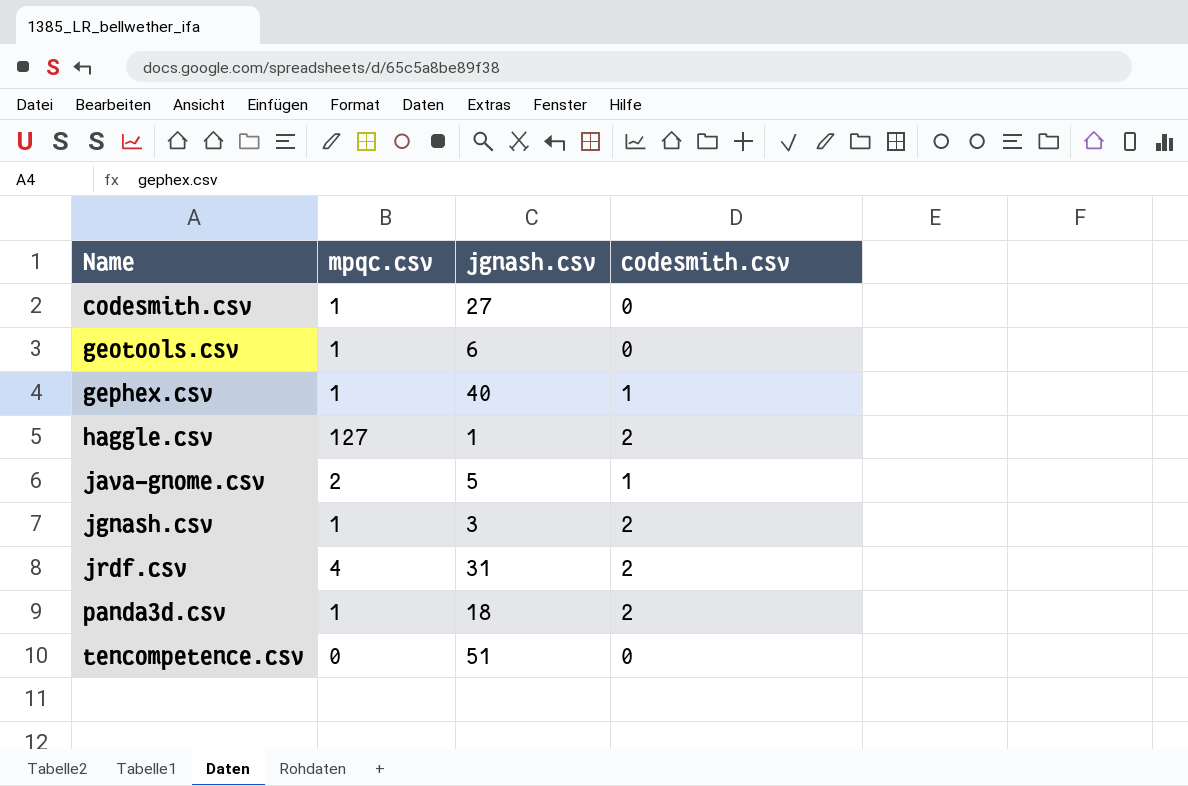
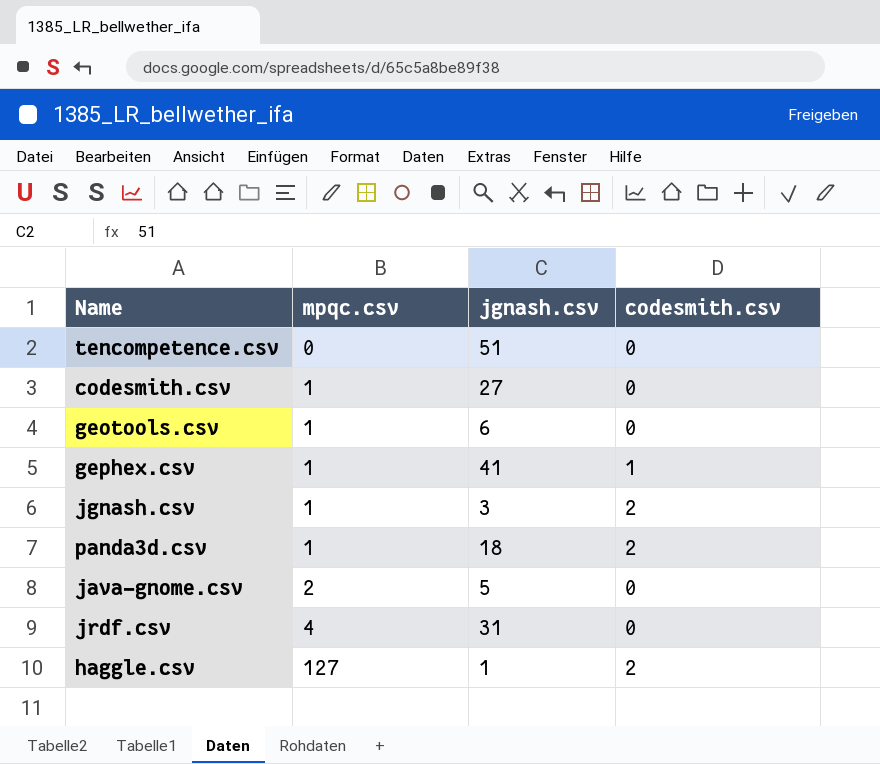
row order: Name ascending -> mpqc.csv ascending
gephex.csv | jgnash.csv: 40 -> 41
java-gnome.csv | codesmith.csv: 1 -> 0
jrdf.csv | codesmith.csv: 2 -> 0

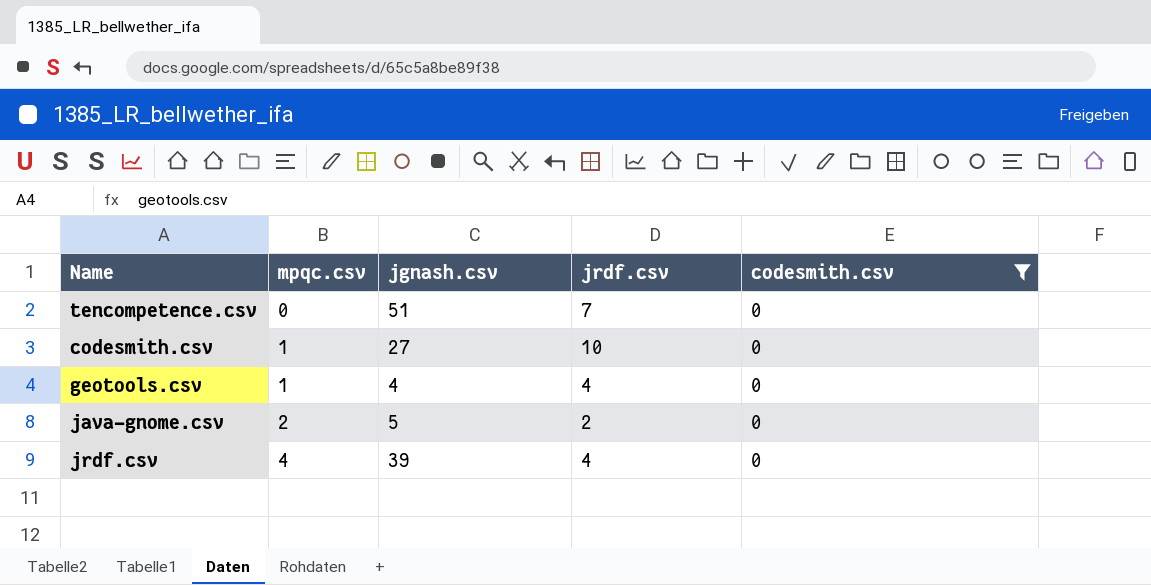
filter: none -> codesmith.csv = 0
column jrdf.csv | position: none -> 4
geotools.csv | jgnash.csv: 6 -> 4
jrdf.csv | jgnash.csv: 31 -> 39

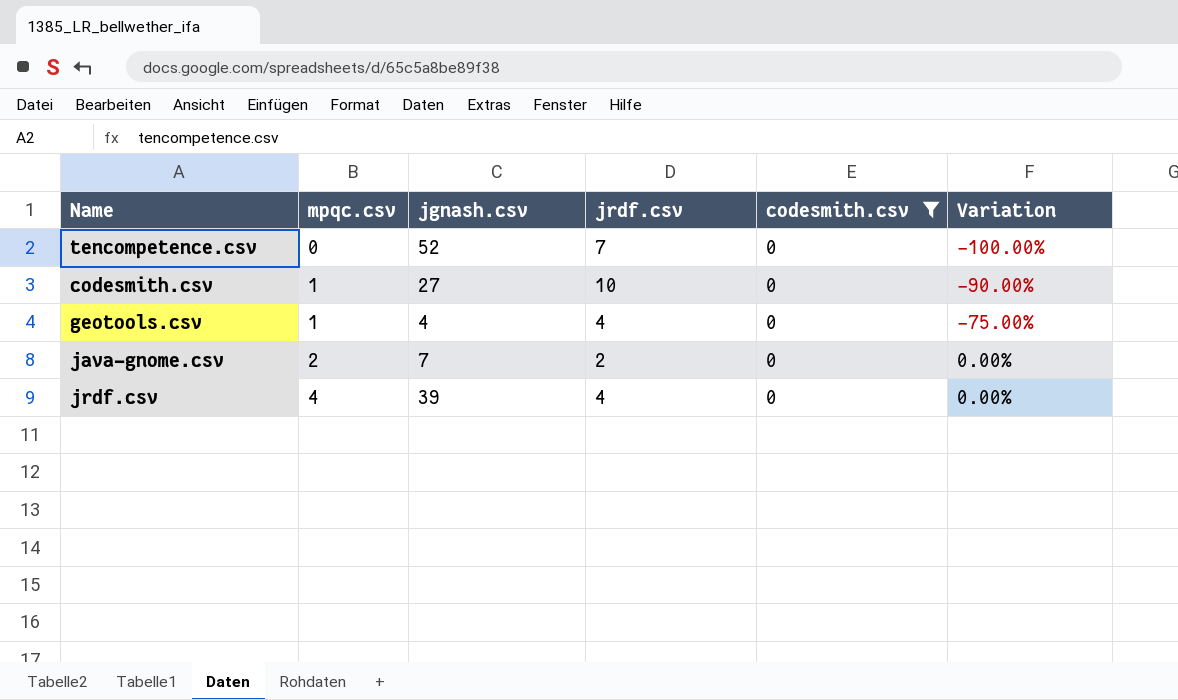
column Variation | formula: none -> ([mpqc.csv] - [jrdf.csv]) / [jrdf.csv]
tencompetence.csv | jgnash.csv: 51 -> 52
java-gnome.csv | jgnash.csv: 5 -> 7

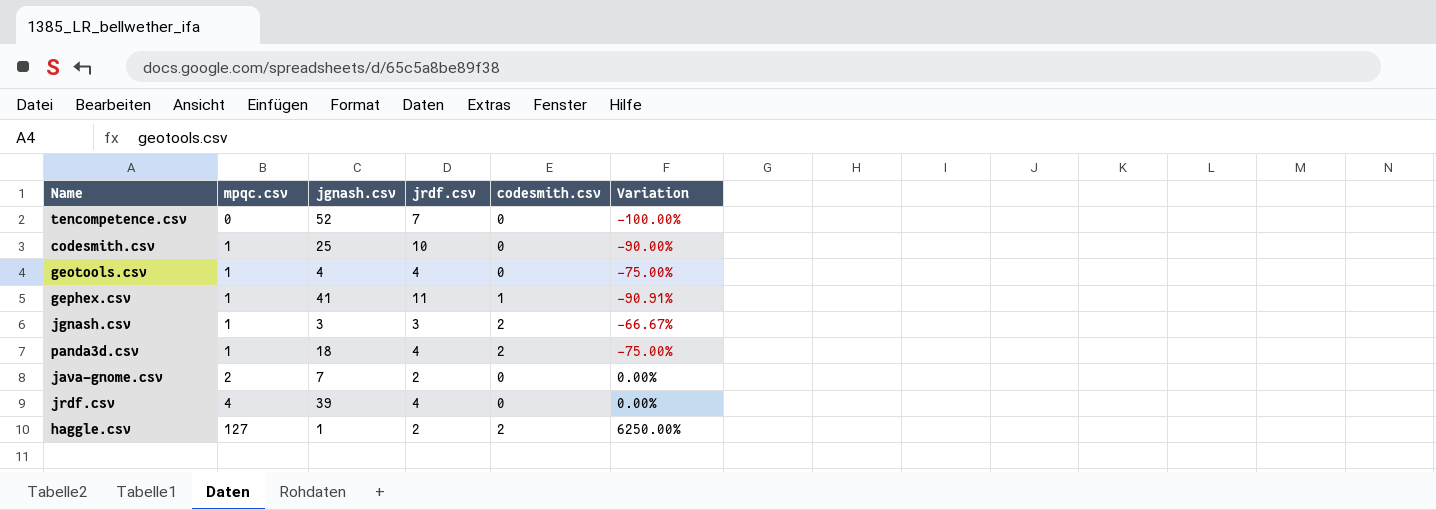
filter: codesmith.csv = 0 -> none
codesmith.csv | jgnash.csv: 27 -> 25

